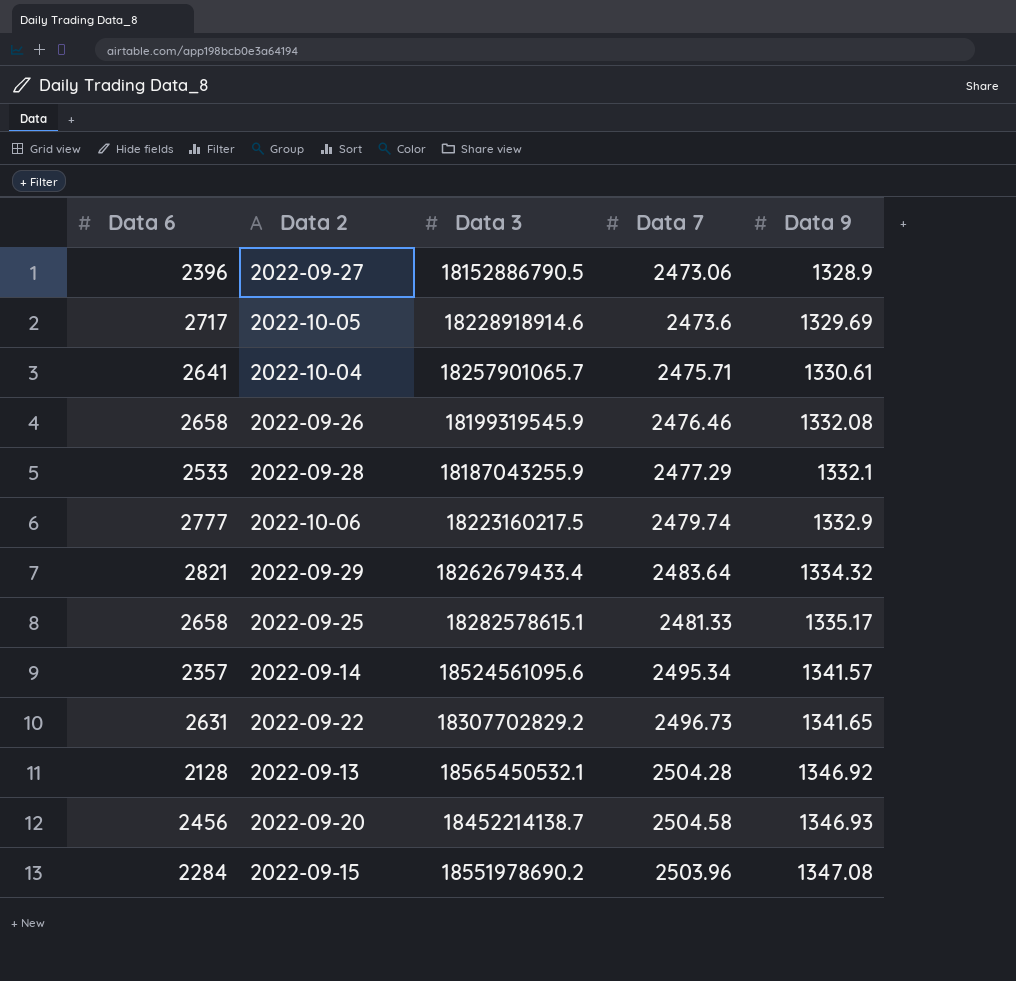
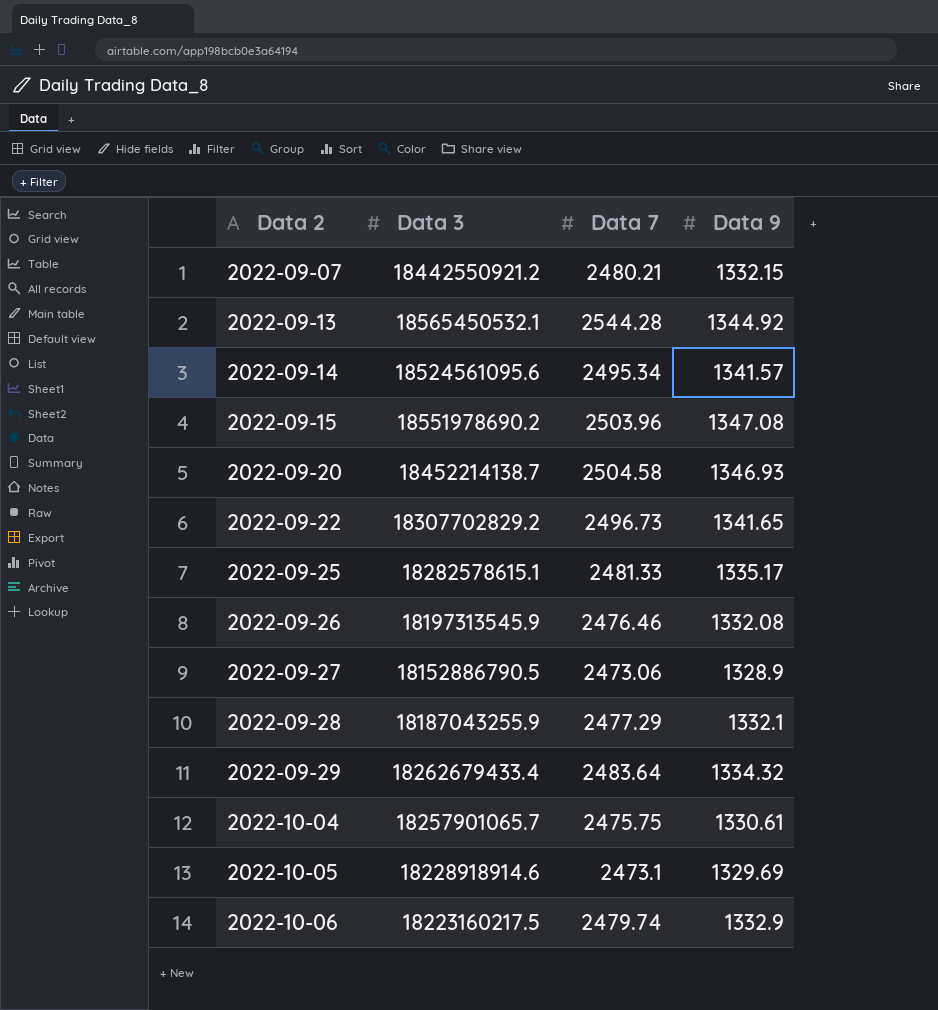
row order: Data 9 ascending -> Data 2 ascending
column Data 6 | position: 1 -> none
row 2022-09-07: none -> 18442550921.2 | 2480.21 | 1332.15
2022-09-13 | Data 7: 2504.28 -> 2544.28
2022-09-13 | Data 9: 1346.92 -> 1344.92
2022-09-26 | Data 3: 18199319545.9 -> 18197313545.9
2022-10-04 | Data 7: 2475.71 -> 2475.75
2022-10-05 | Data 7: 2473.6 -> 2473.1

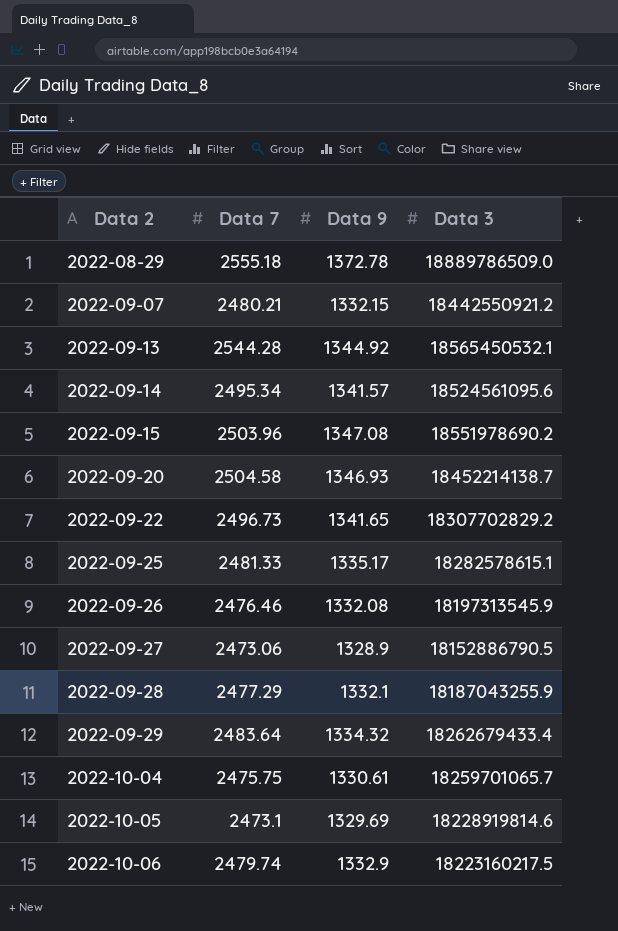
column Data 3 | position: 2 -> 4
row 2022-08-29: none -> 2555.18 | 1372.78 | 18889786509.0
2022-10-04 | Data 3: 18257901065.7 -> 18259701065.7
2022-10-05 | Data 3: 18228918914.6 -> 18228919814.6

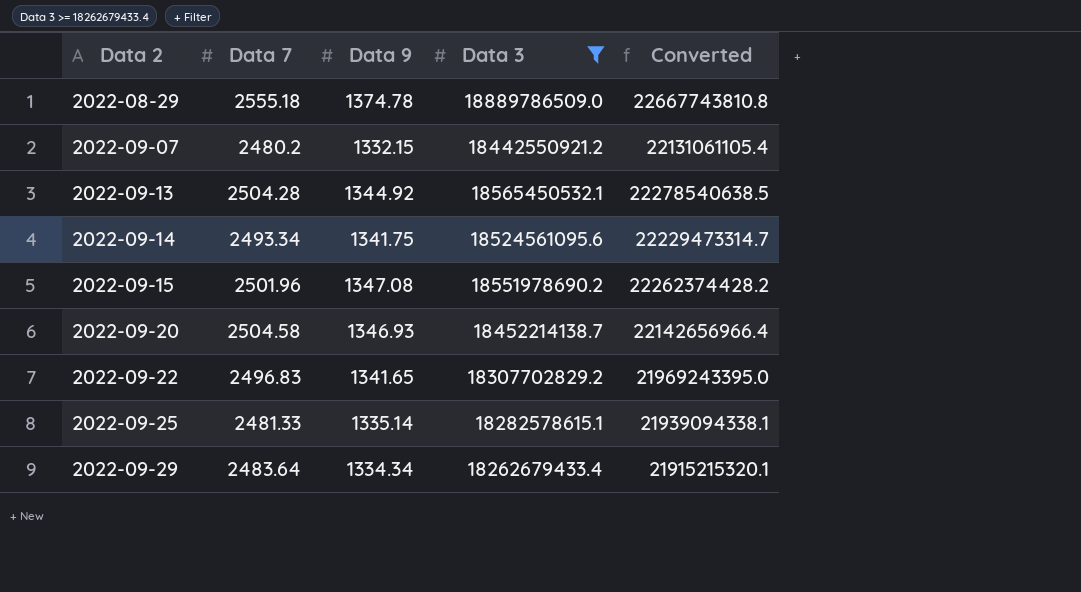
filter: none -> Data 3 >= 18262679433.4
column Converted | formula: none -> [Data 3] * 1.2
2022-08-29 | Data 9: 1372.78 -> 1374.78
2022-09-07 | Data 7: 2480.21 -> 2480.2
2022-09-13 | Data 7: 2544.28 -> 2504.28
2022-09-14 | Data 7: 2495.34 -> 2493.34
2022-09-14 | Data 9: 1341.57 -> 1341.75
2022-09-15 | Data 7: 2503.96 -> 2501.96
2022-09-22 | Data 7: 2496.73 -> 2496.83
2022-09-25 | Data 9: 1335.17 -> 1335.14
2022-09-29 | Data 9: 1334.32 -> 1334.34

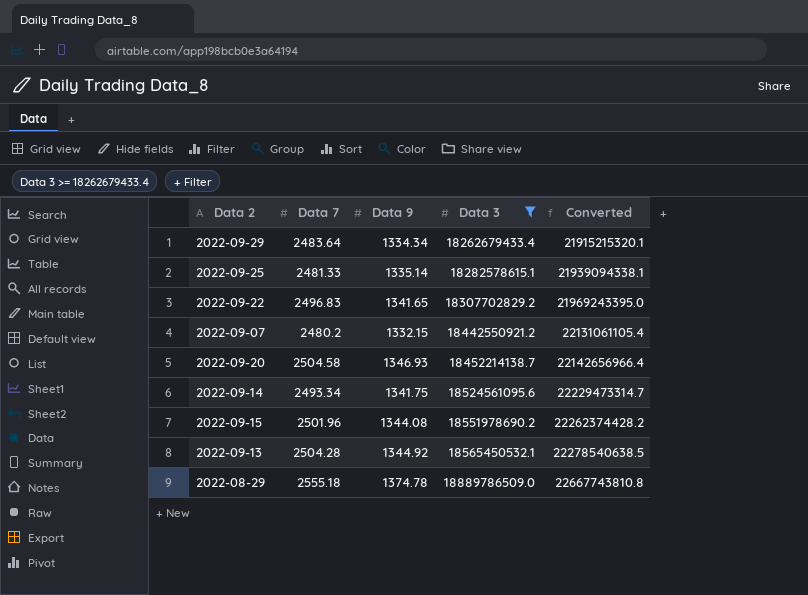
row order: Data 2 ascending -> Data 3 ascending
2022-09-15 | Data 9: 1347.08 -> 1344.08

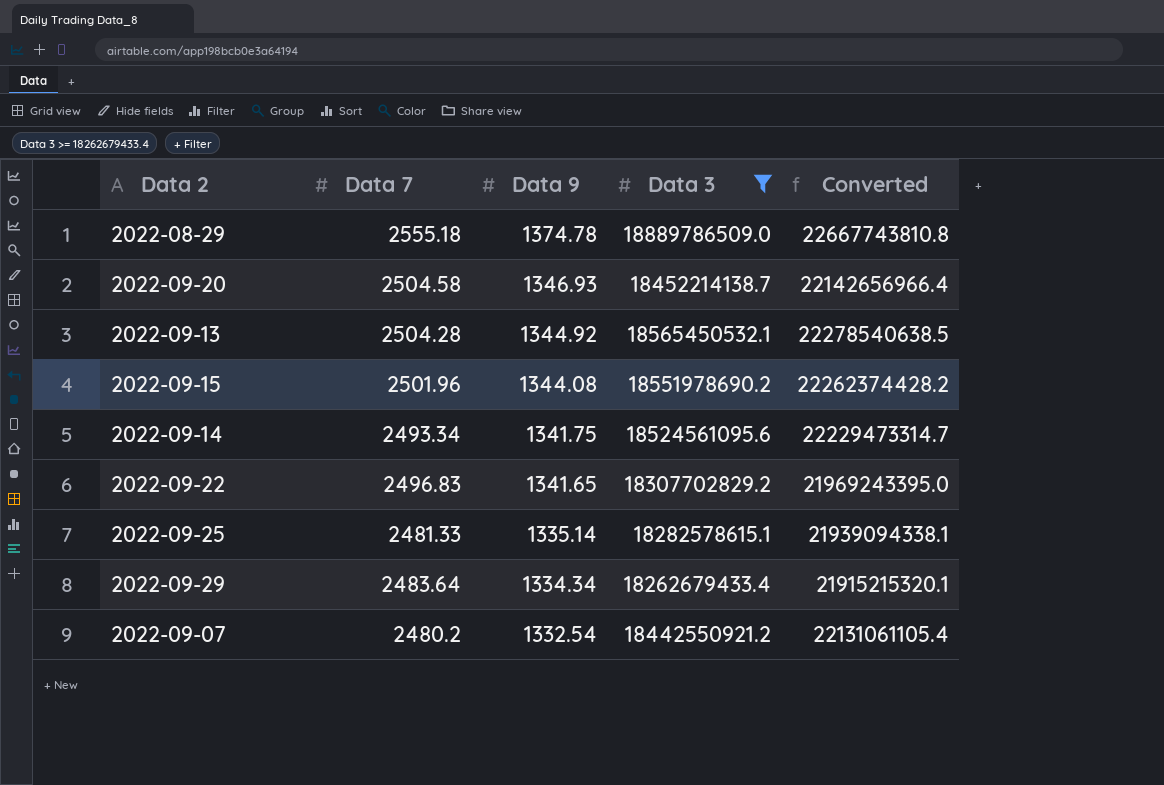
row order: Data 3 ascending -> Data 9 descending
2022-09-07 | Data 9: 1332.15 -> 1332.54

